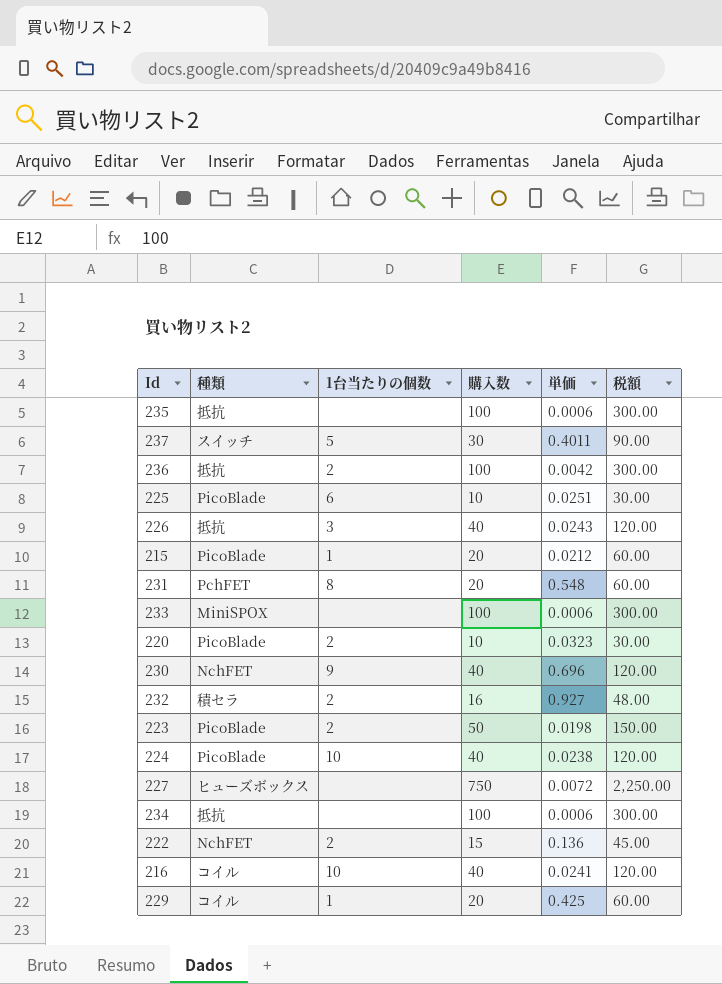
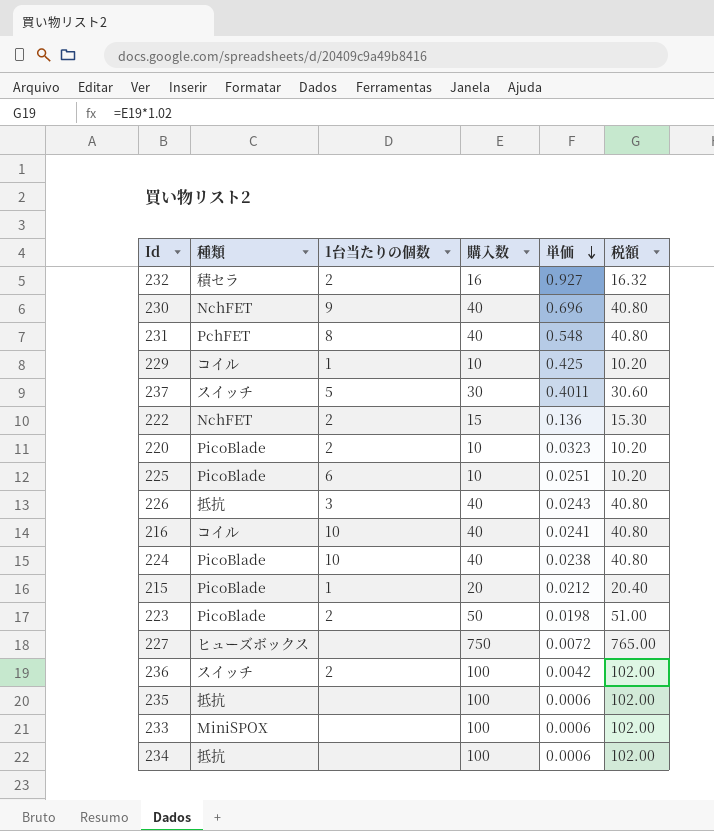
row order: none -> 単価 descending
column 税額 | formula: [購入数] * 3 -> [購入数] * 1.02
231 | 購入数: 20 -> 40
229 | 購入数: 20 -> 10
236 | 種類: 抵抗 -> スイッチ

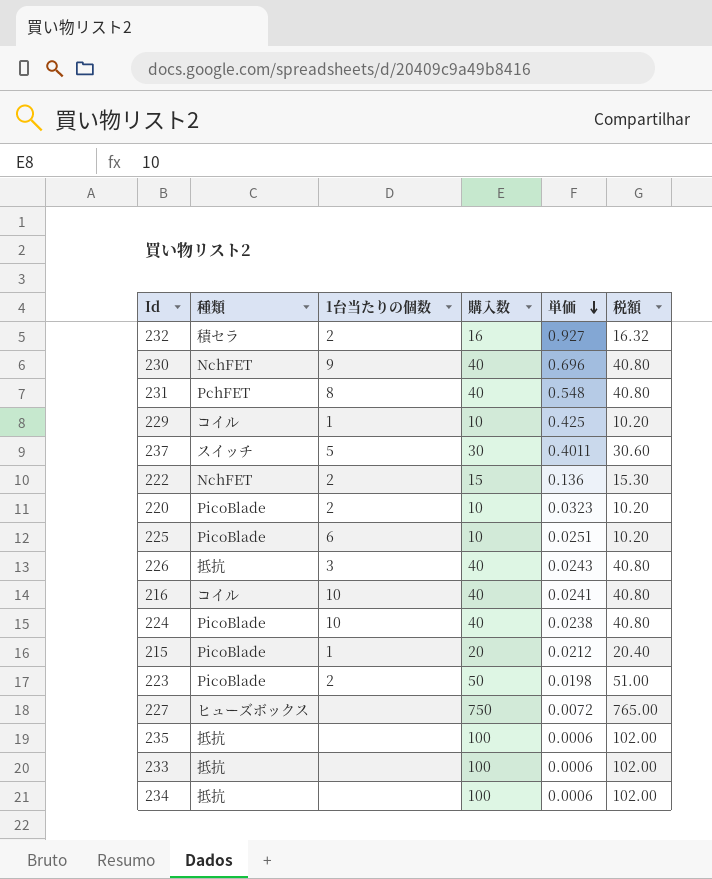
row 236: スイッチ | 2 | 100 | 0.0042 | 102.00 -> none
233 | 種類: MiniSPOX -> 抵抗

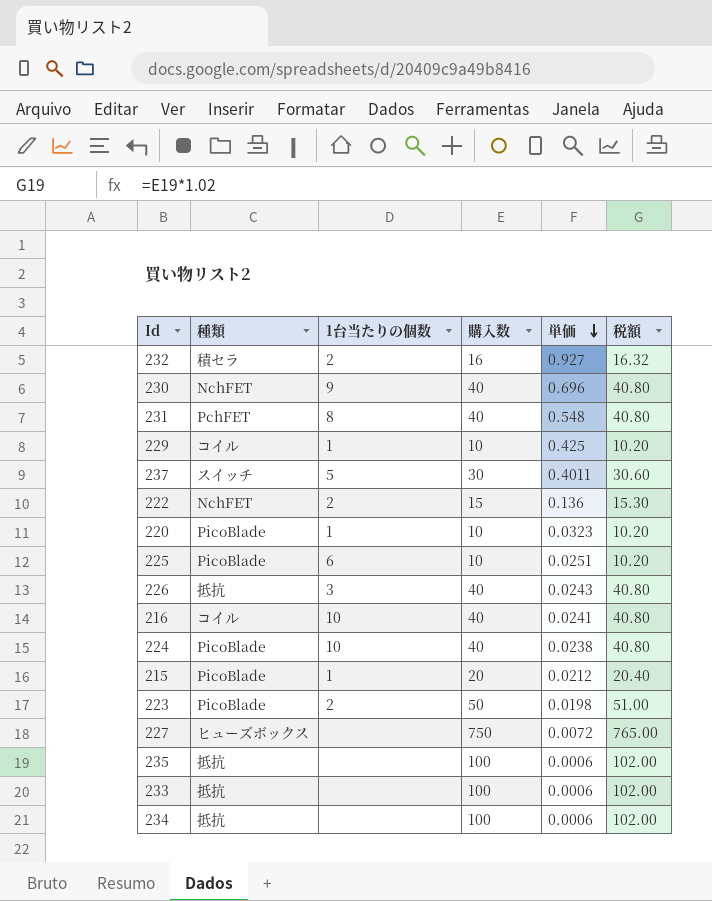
220 | 1台当たりの個数: 2 -> 1

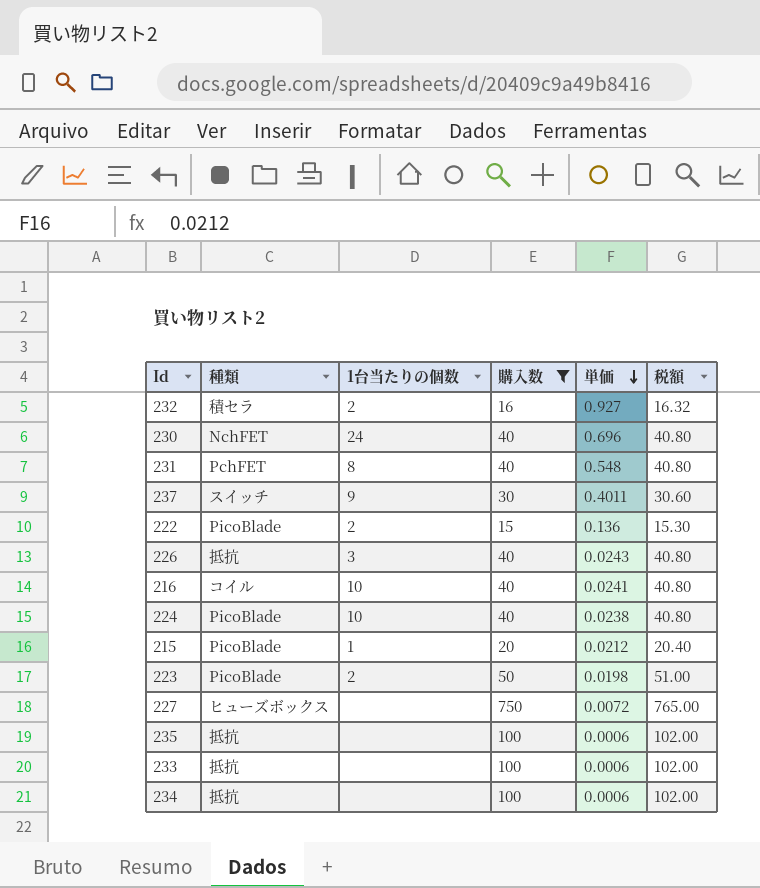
filter: none -> 購入数 != 10
230 | 1台当たりの個数: 9 -> 24
237 | 1台当たりの個数: 5 -> 9
222 | 種類: NchFET -> PicoBlade

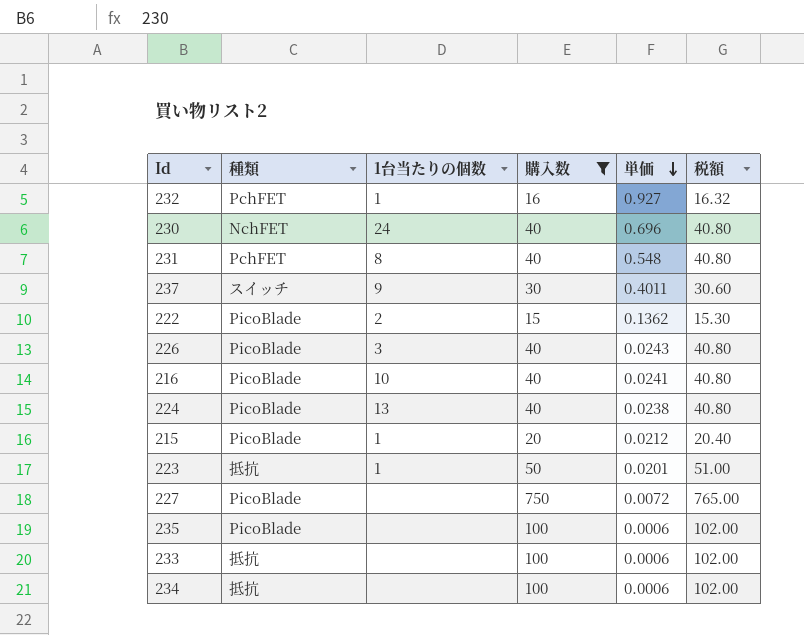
232 | 種類: 積セラ -> PchFET
232 | 1台当たりの個数: 2 -> 1
222 | 単価: 0.136 -> 0.1362
226 | 種類: 抵抗 -> PicoBlade
216 | 種類: コイル -> PicoBlade
224 | 1台当たりの個数: 10 -> 13
223 | 種類: PicoBlade -> 抵抗
223 | 1台当たりの個数: 2 -> 1
223 | 単価: 0.0198 -> 0.0201
227 | 種類: ヒューズボックス -> PicoBlade
235 | 種類: 抵抗 -> PicoBlade

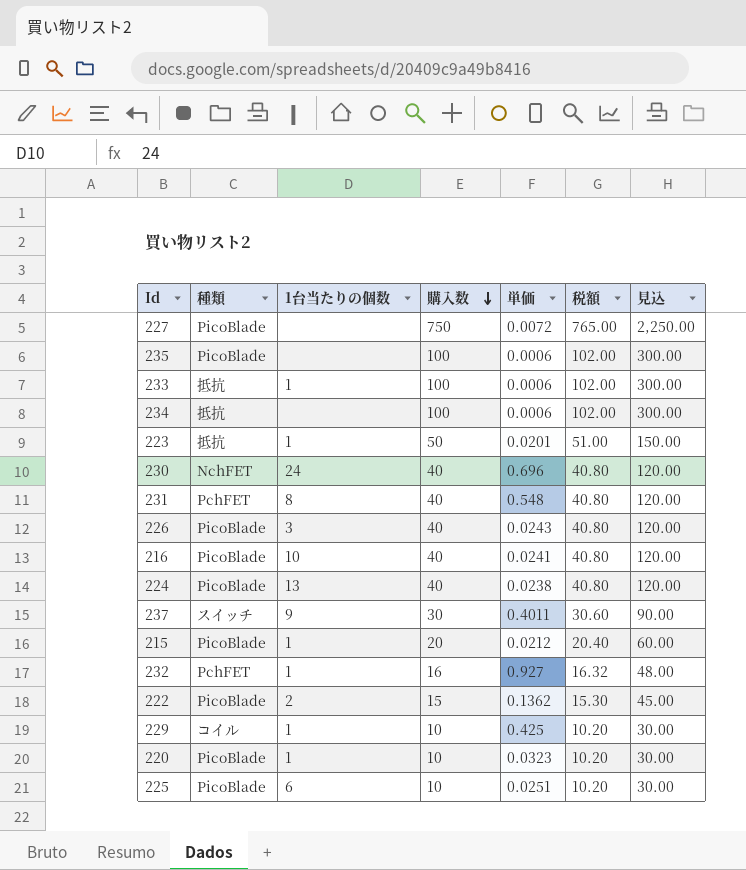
filter: 購入数 != 10 -> none
row order: 単価 descending -> 購入数 descending
column 見込 | formula: none -> [購入数] * 3
233 | 1台当たりの個数: none -> 1

